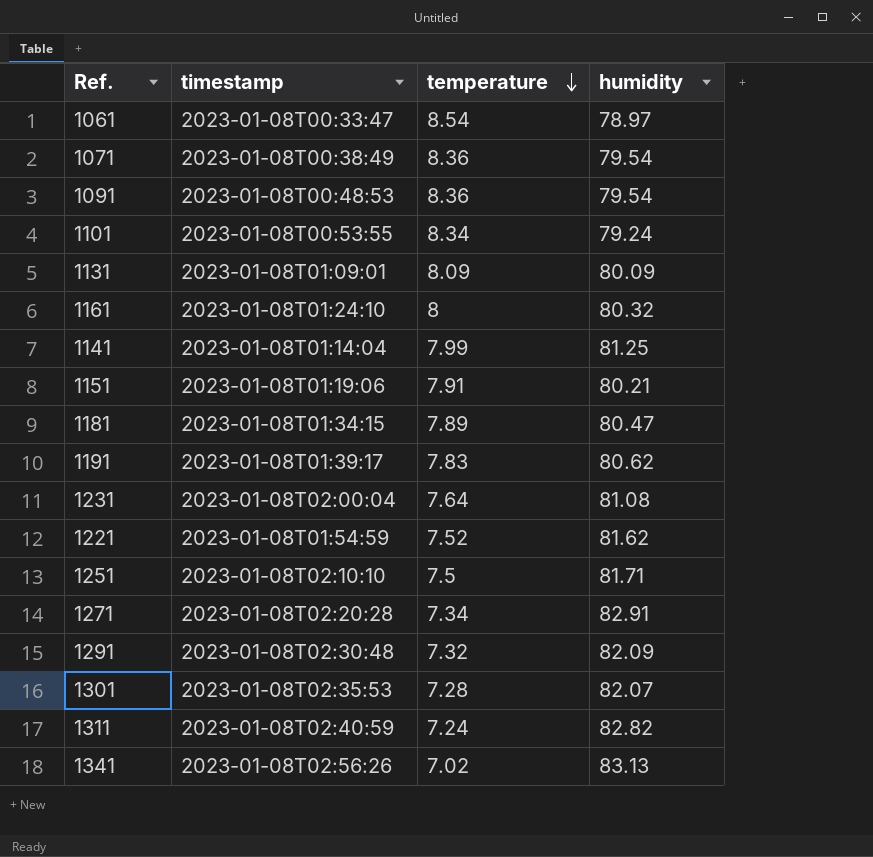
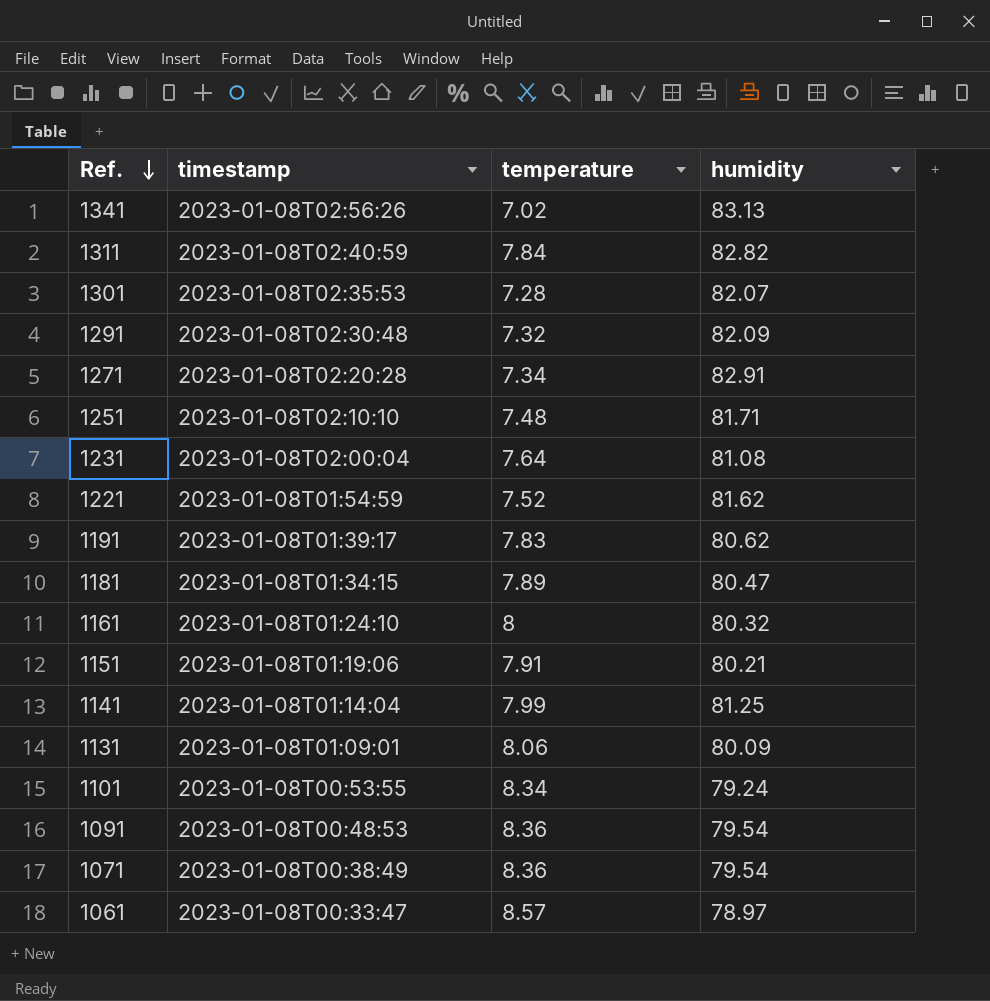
row order: temperature descending -> Ref. descending
1311 | temperature: 7.24 -> 7.84
1251 | temperature: 7.5 -> 7.48
1131 | temperature: 8.09 -> 8.06
1061 | temperature: 8.54 -> 8.57

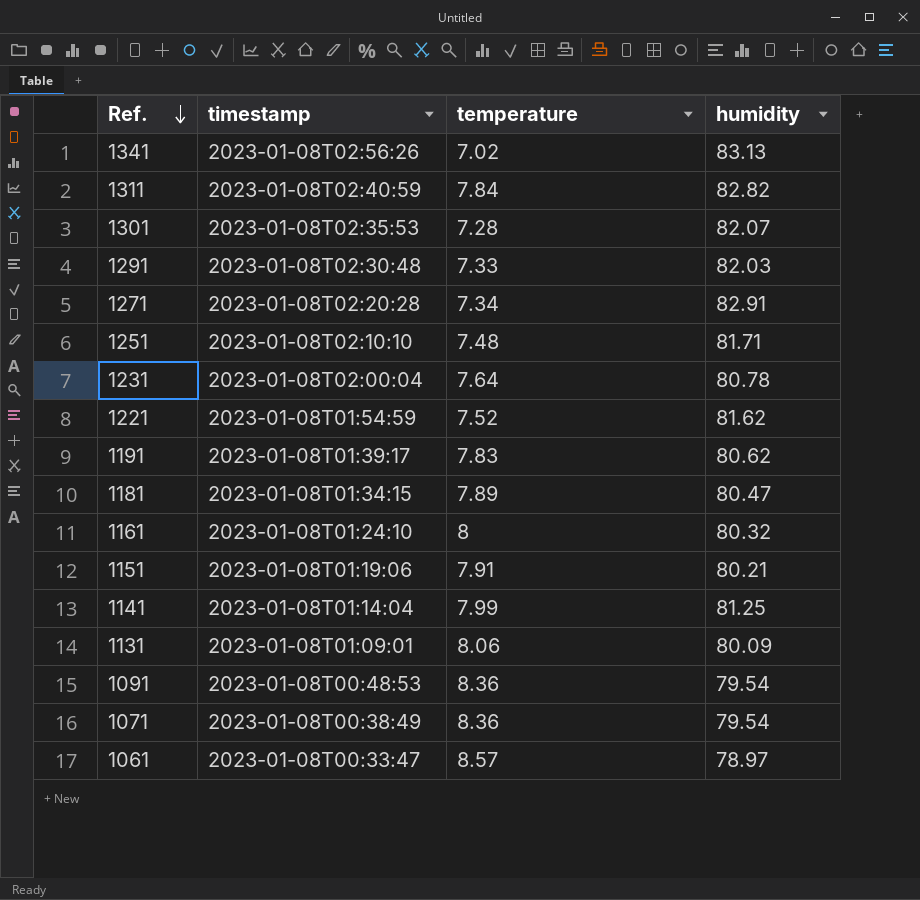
row 1101: 2023-01-08T00:53:55 | 8.34 | 79.24 -> none
1291 | temperature: 7.32 -> 7.33
1291 | humidity: 82.09 -> 82.03
1231 | humidity: 81.08 -> 80.78

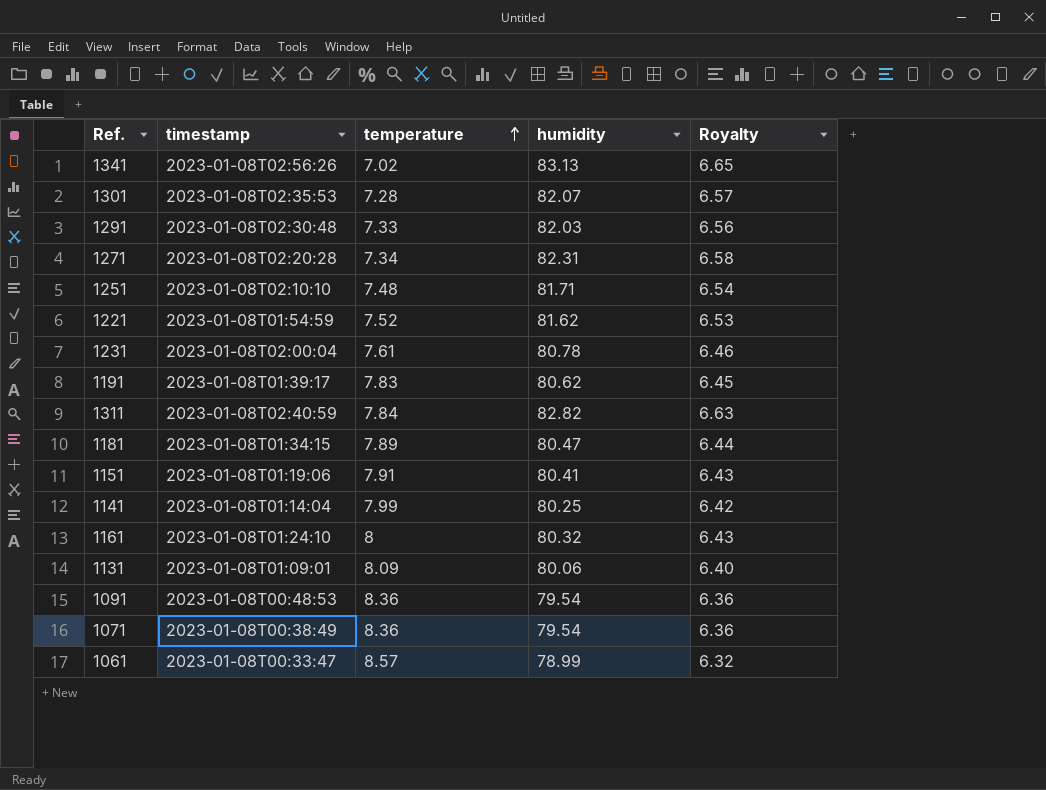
row order: Ref. descending -> temperature ascending
column Royalty | formula: none -> [humidity] * 0.08
1271 | humidity: 82.91 -> 82.31
1231 | temperature: 7.64 -> 7.61
1151 | humidity: 80.21 -> 80.41
1141 | humidity: 81.25 -> 80.25
1131 | temperature: 8.06 -> 8.09
1131 | humidity: 80.09 -> 80.06
1061 | humidity: 78.97 -> 78.99

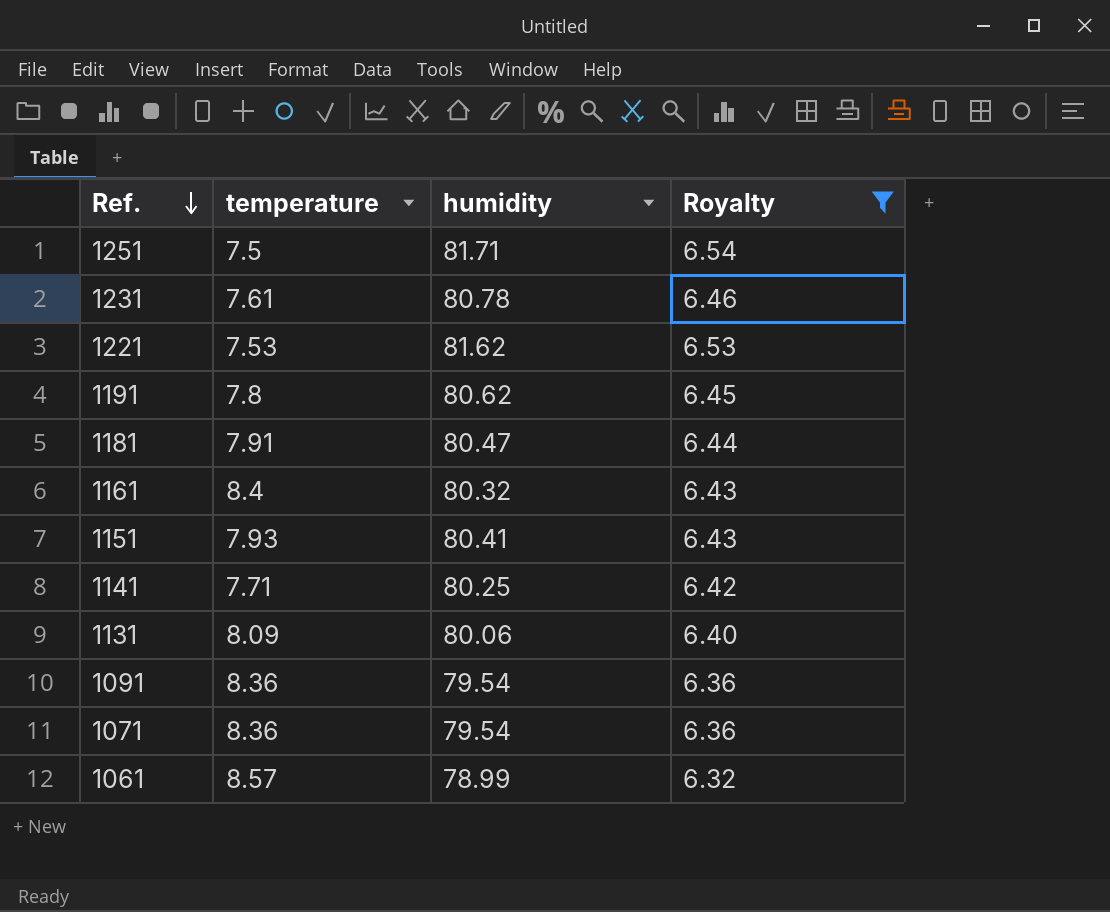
filter: none -> Royalty <= 6.54
row order: temperature ascending -> Ref. descending
column timestamp | position: 2 -> none
1251 | temperature: 7.48 -> 7.5
1221 | temperature: 7.52 -> 7.53
1191 | temperature: 7.83 -> 7.8
1181 | temperature: 7.89 -> 7.91
1161 | temperature: 8 -> 8.4
1151 | temperature: 7.91 -> 7.93
1141 | temperature: 7.99 -> 7.71

